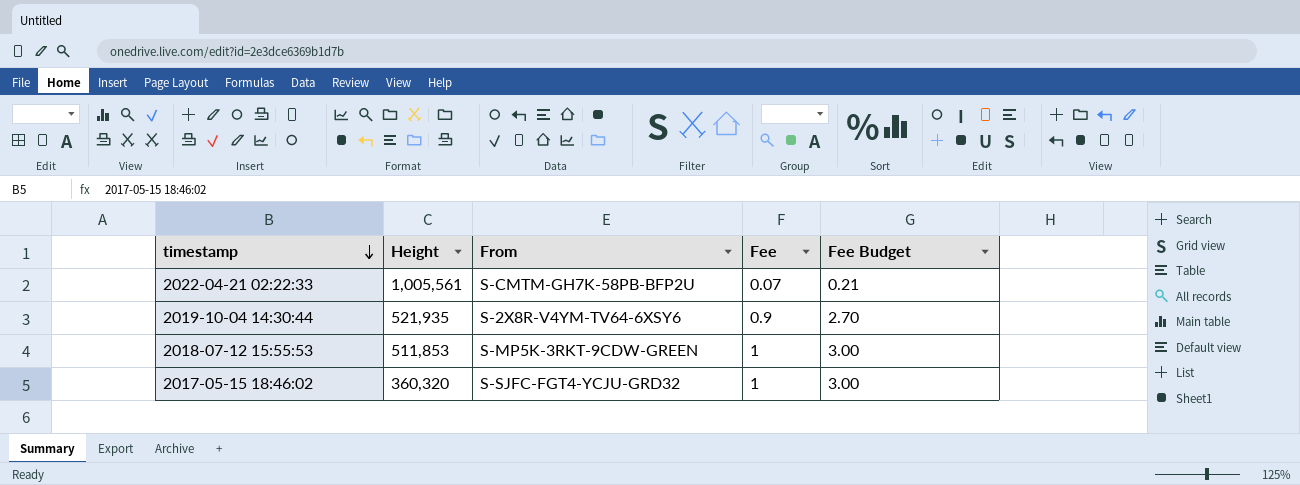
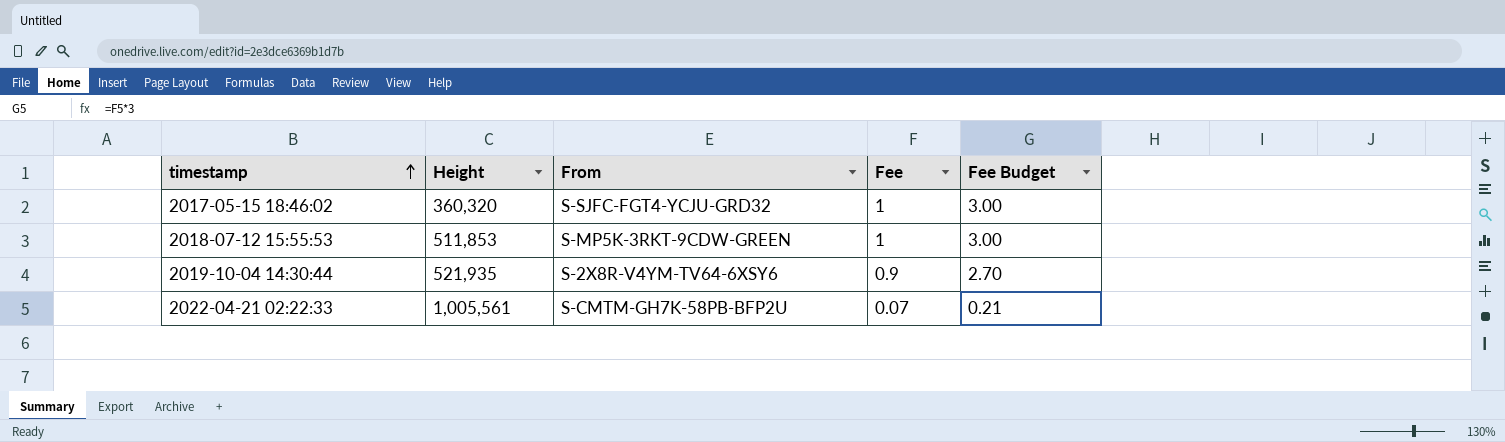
row order: timestamp descending -> timestamp ascending

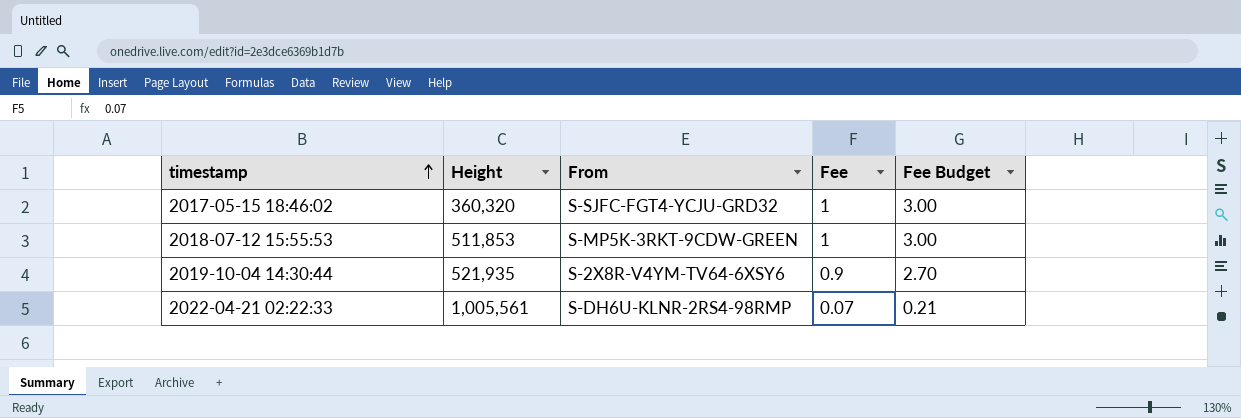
2022-04-21 02:22:33 | From: S-CMTM-GH7K-58PB-BFP2U -> S-DH6U-KLNR-2RS4-98RMP

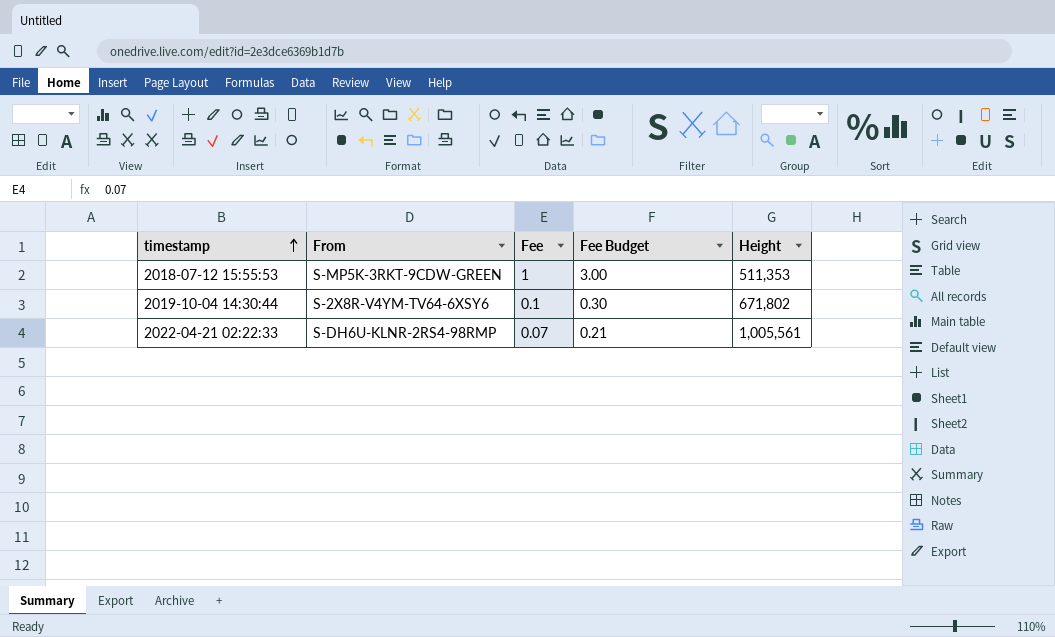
column Height | position: 2 -> 5
row 2017-05-15 18:46:02: 360,320 | S-SJFC-FGT4-YCJU-GRD32 | 1 | 3.00 -> none
2018-07-12 15:55:53 | Height: 511,853 -> 511,353
2019-10-04 14:30:44 | Fee: 0.9 -> 0.1
2019-10-04 14:30:44 | Fee Budget: 2.70 -> 0.30
2019-10-04 14:30:44 | Height: 521,935 -> 671,802

